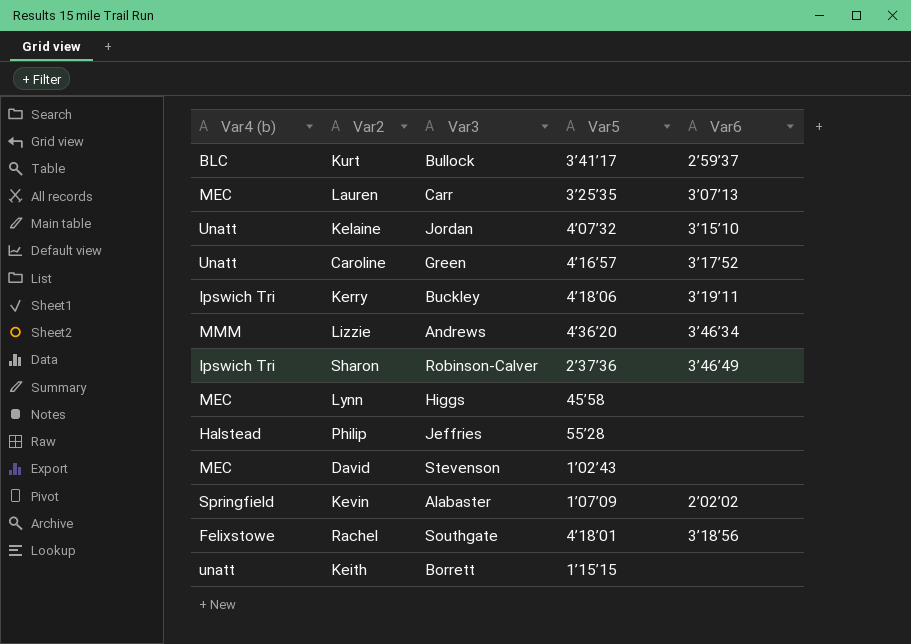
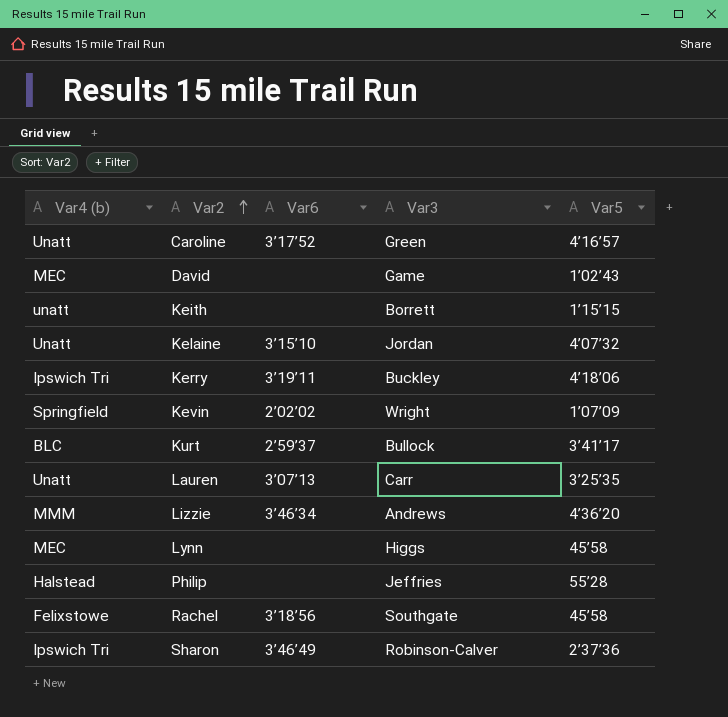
row order: none -> Var2 ascending
column Var6 | position: 5 -> 3
David | Var3: Stevenson -> Game
Kevin | Var3: Alabaster -> Wright
Lauren | Var4 (b): MEC -> Unatt
Rachel | Var5: 4’18’01 -> 45’58

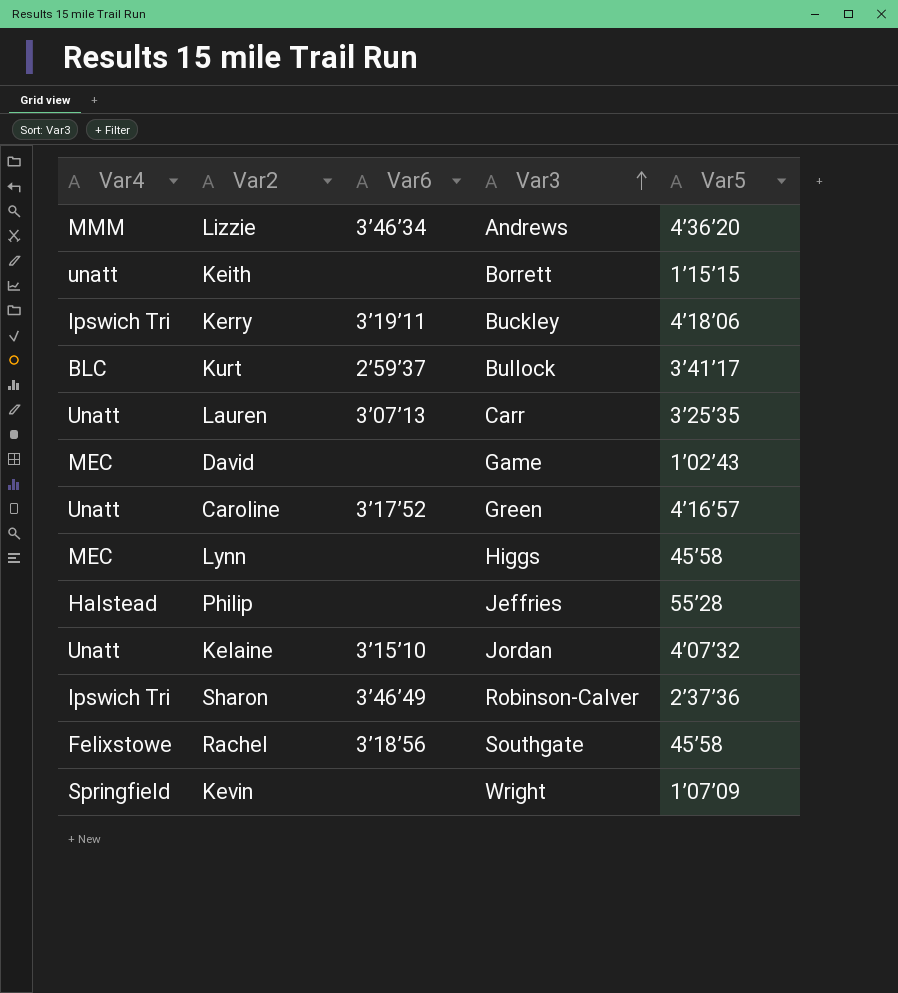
row order: Var2 ascending -> Var3 ascending
column name: Var4 (b) -> Var4
Kevin | Var6: 2’02’02 -> none

